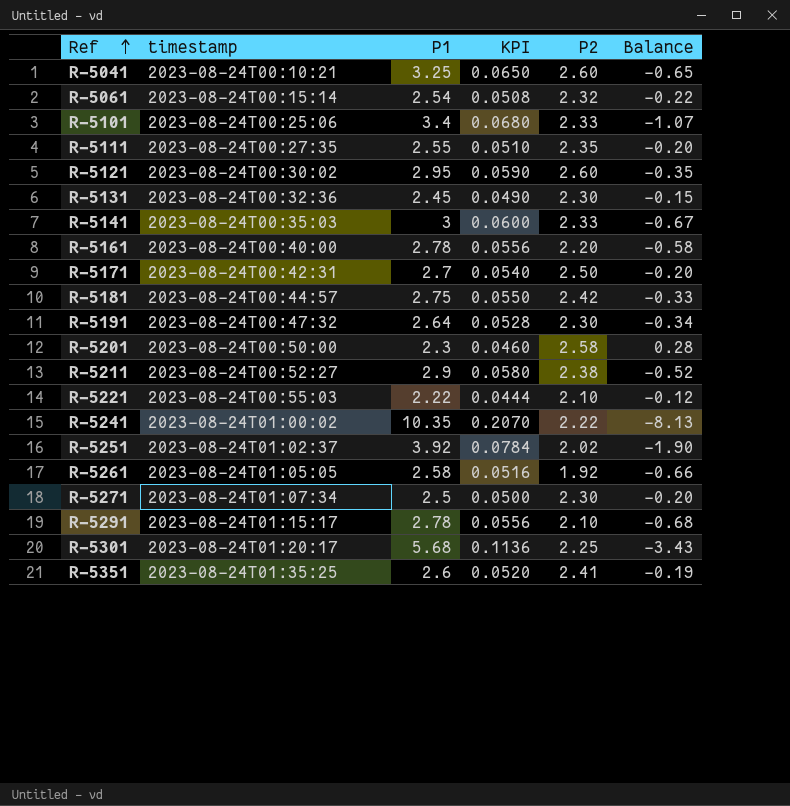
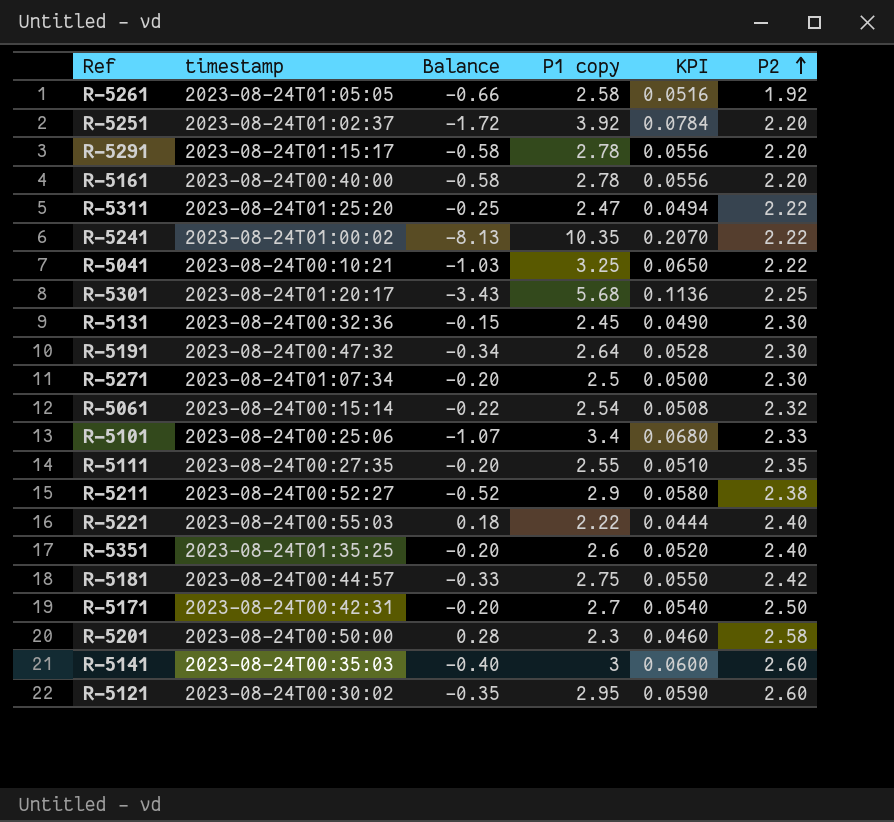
row order: Ref ascending -> P2 ascending
column Balance | position: 6 -> 3
column name: P1 -> P1 copy
R-5251 | Balance: -1.90 -> -1.72
R-5251 | P2: 2.02 -> 2.20
R-5291 | Balance: -0.68 -> -0.58
R-5291 | P2: 2.10 -> 2.20
row R-5311: none -> 2023-08-24T01:25:20 | -0.25 | 2.47 | 0.0494 | 2.22
R-5041 | Balance: -0.65 -> -1.03
R-5041 | P2: 2.60 -> 2.22
R-5221 | Balance: -0.12 -> 0.18
R-5221 | P2: 2.10 -> 2.40
R-5351 | Balance: -0.19 -> -0.20
R-5351 | P2: 2.41 -> 2.40
R-5141 | Balance: -0.67 -> -0.40
R-5141 | P2: 2.33 -> 2.60

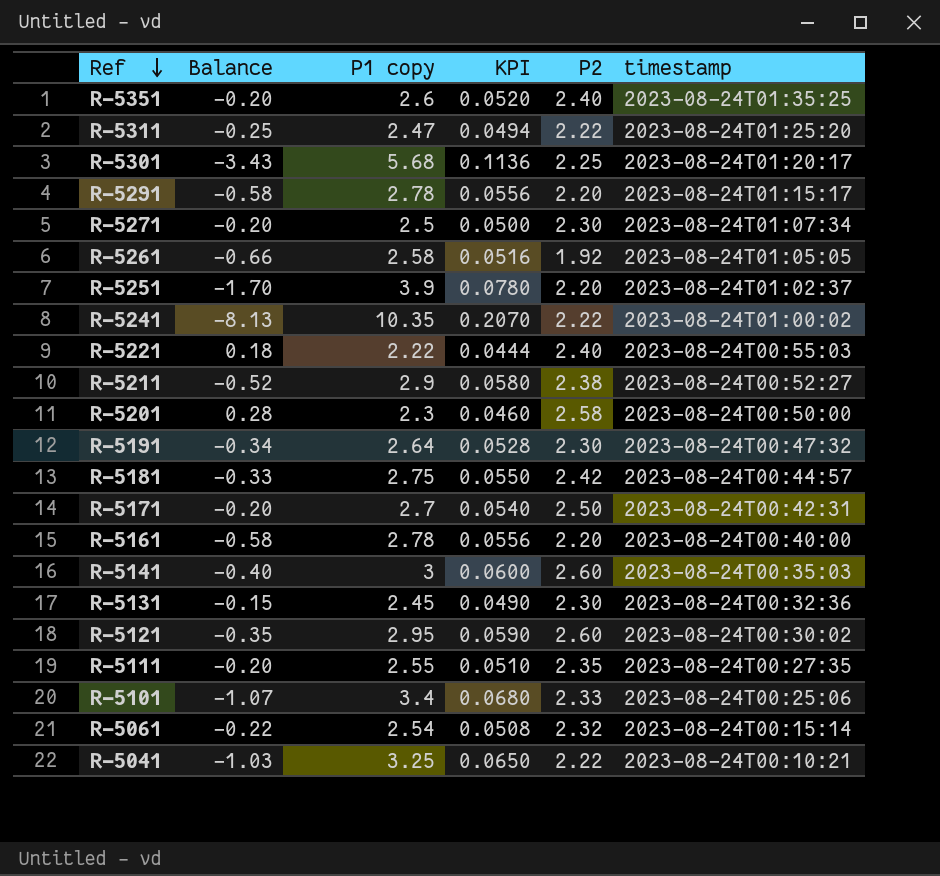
row order: P2 ascending -> Ref descending
column timestamp | position: 2 -> 6
R-5251 | Balance: -1.72 -> -1.70
R-5251 | P1 copy: 3.92 -> 3.9
R-5251 | KPI: 0.0784 -> 0.0780

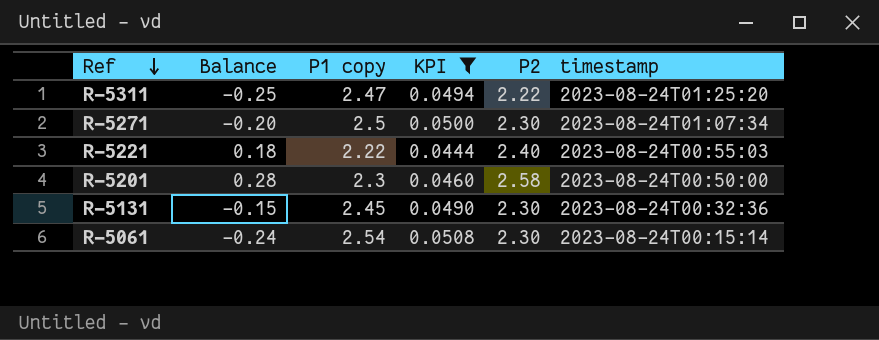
filter: none -> KPI <= 0.0508
R-5061 | Balance: -0.22 -> -0.24
R-5061 | P2: 2.32 -> 2.30

